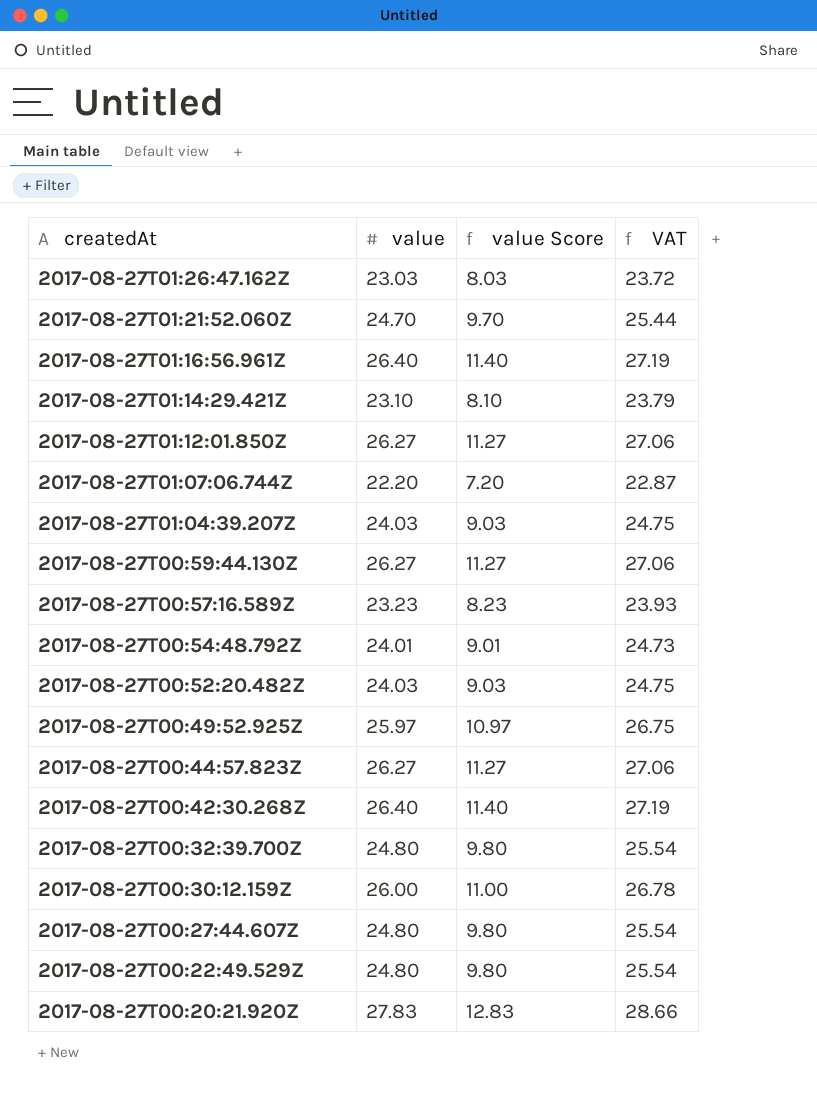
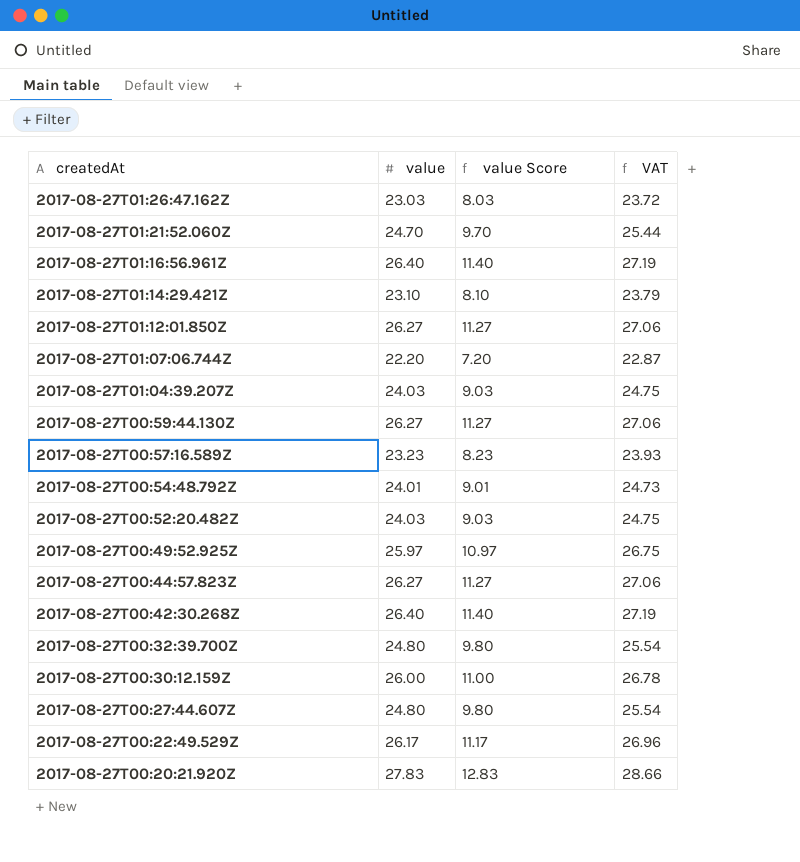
2017-08-27T00:22:49.529Z | value: 24.80 -> 26.17
2017-08-27T00:22:49.529Z | value Score: 9.80 -> 11.17
2017-08-27T00:22:49.529Z | VAT: 25.54 -> 26.96

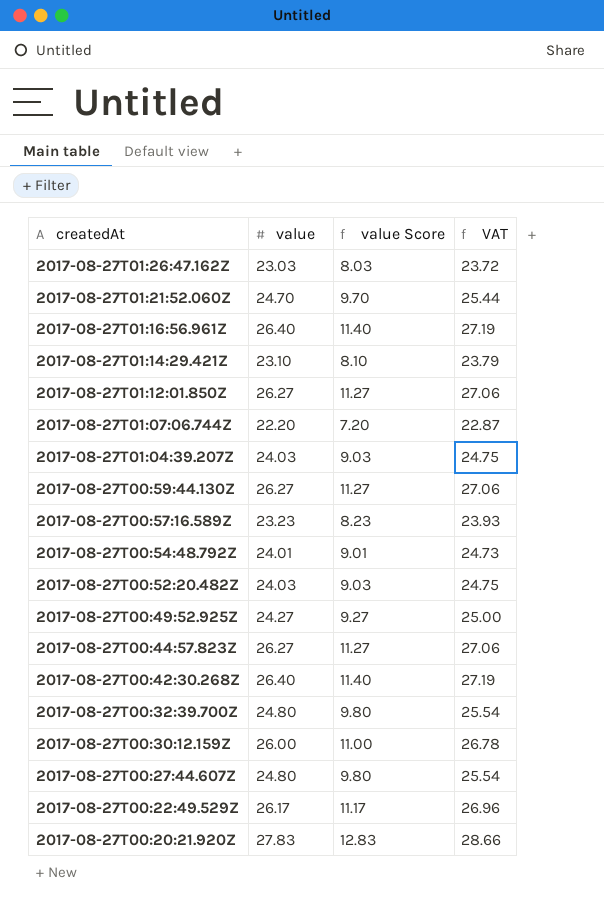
2017-08-27T00:49:52.925Z | value: 25.97 -> 24.27
2017-08-27T00:49:52.925Z | value Score: 10.97 -> 9.27
2017-08-27T00:49:52.925Z | VAT: 26.75 -> 25.00

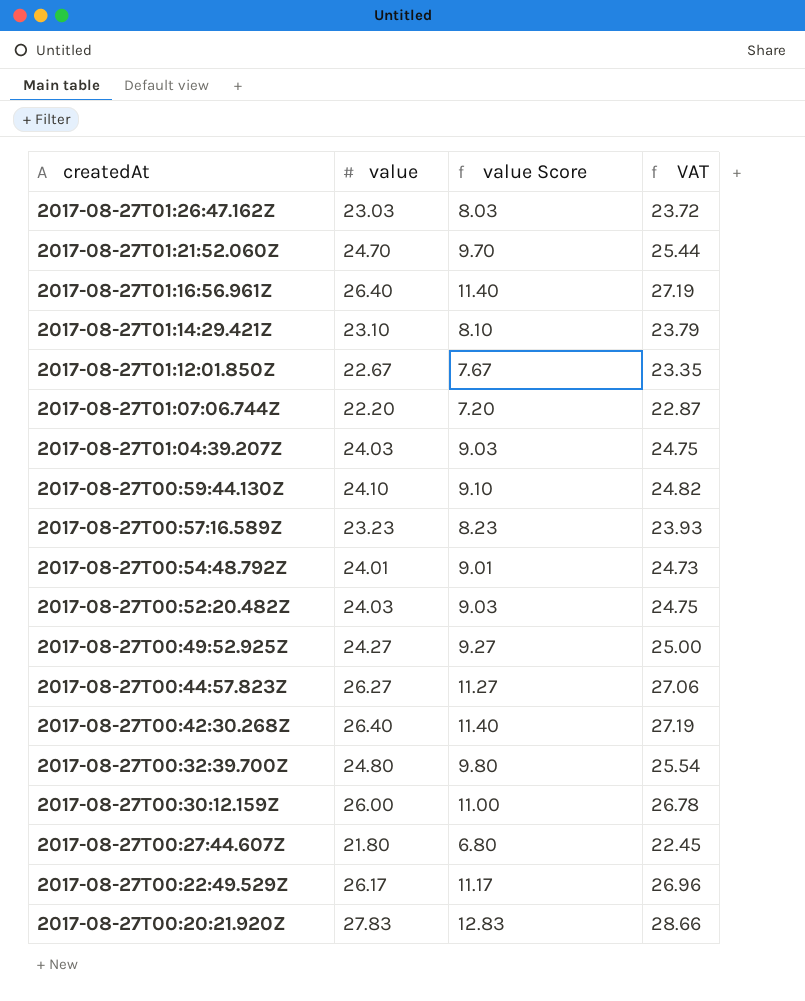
2017-08-27T01:12:01.850Z | value: 26.27 -> 22.67
2017-08-27T01:12:01.850Z | value Score: 11.27 -> 7.67
2017-08-27T01:12:01.850Z | VAT: 27.06 -> 23.35
2017-08-27T00:59:44.130Z | value: 26.27 -> 24.10
2017-08-27T00:59:44.130Z | value Score: 11.27 -> 9.10
2017-08-27T00:59:44.130Z | VAT: 27.06 -> 24.82
2017-08-27T00:27:44.607Z | value: 24.80 -> 21.80
2017-08-27T00:27:44.607Z | value Score: 9.80 -> 6.80
2017-08-27T00:27:44.607Z | VAT: 25.54 -> 22.45

